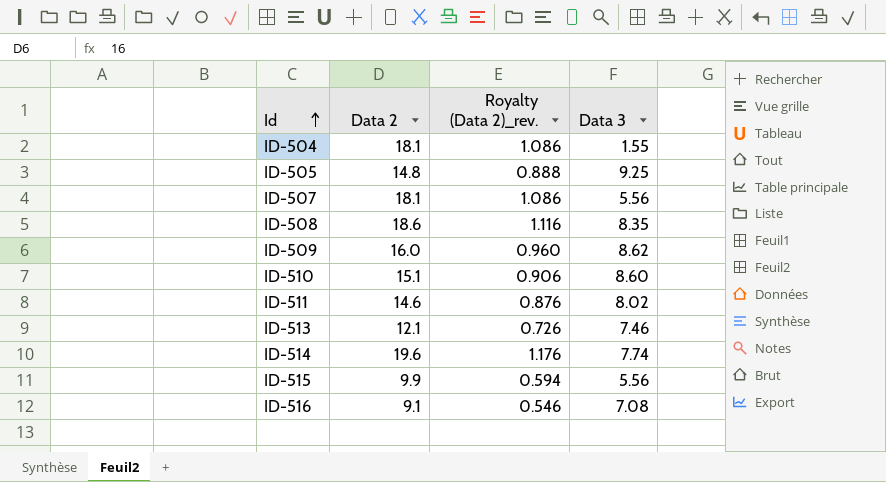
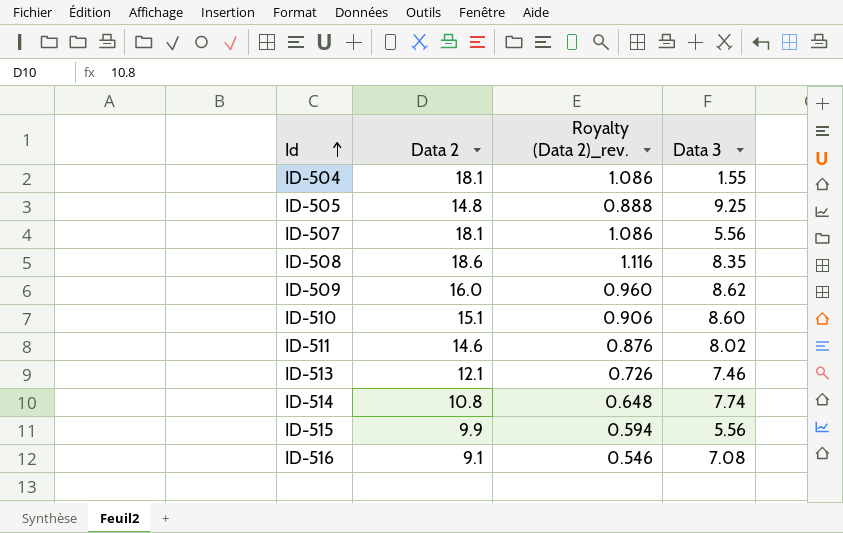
ID-514 | Data 2: 19.6 -> 10.8
ID-514 | Royalty (Data 2)_rev.: 1.176 -> 0.648

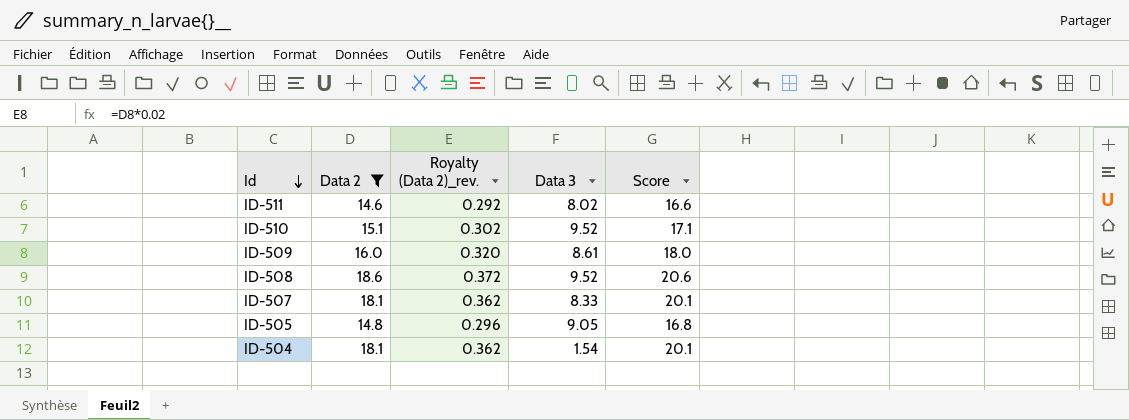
filter: none -> Data 2 >= 14.6
row order: Id ascending -> Id descending
column Royalty (Data 2)_rev. | formula: [Data 2] * 0.06 -> [Data 2] * 0.02
column Score | formula: none -> [Data 2] + 2
ID-510 | Data 3: 8.60 -> 9.52
ID-509 | Data 3: 8.62 -> 8.61
ID-508 | Data 3: 8.35 -> 9.52
ID-507 | Data 3: 5.56 -> 8.33
ID-505 | Data 3: 9.25 -> 9.05
ID-504 | Data 3: 1.55 -> 1.54

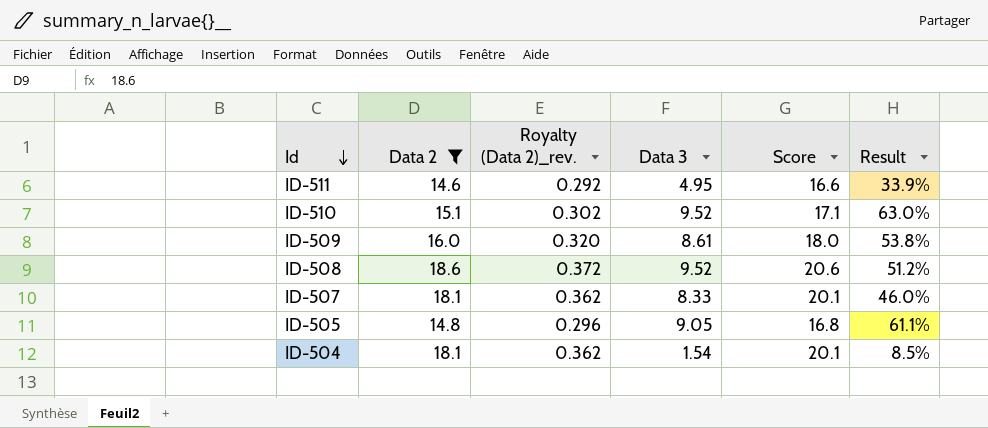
column Result | formula: none -> [Data 3] / [Data 2]
ID-511 | Data 3: 8.02 -> 4.95

